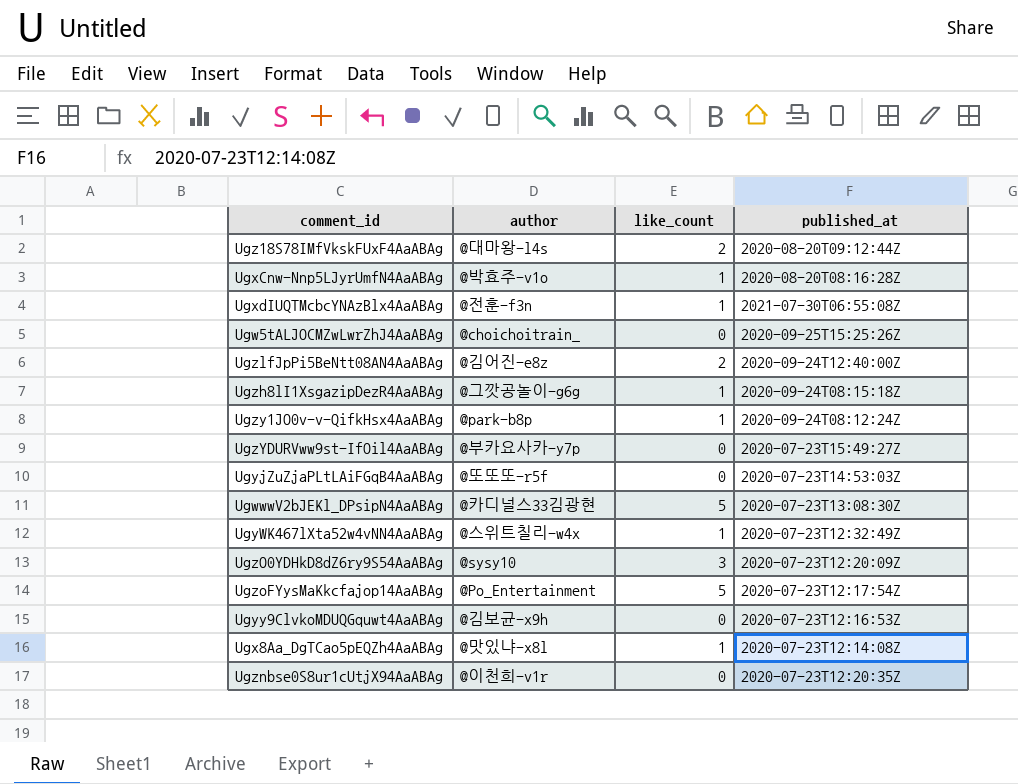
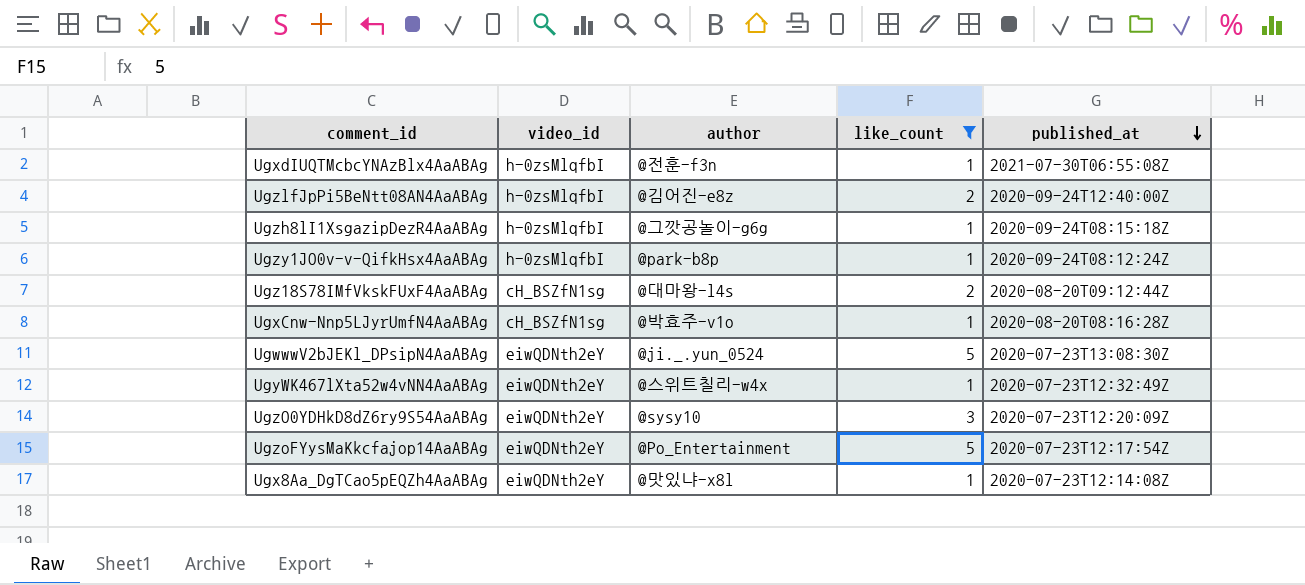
filter: none -> like_count != 0
row order: none -> published_at descending
column video_id | position: none -> 2
UgwwwV2bJEKl_DPsipN4AaABAg | author: @카디널스33김광현 -> @ji._.yun_0524

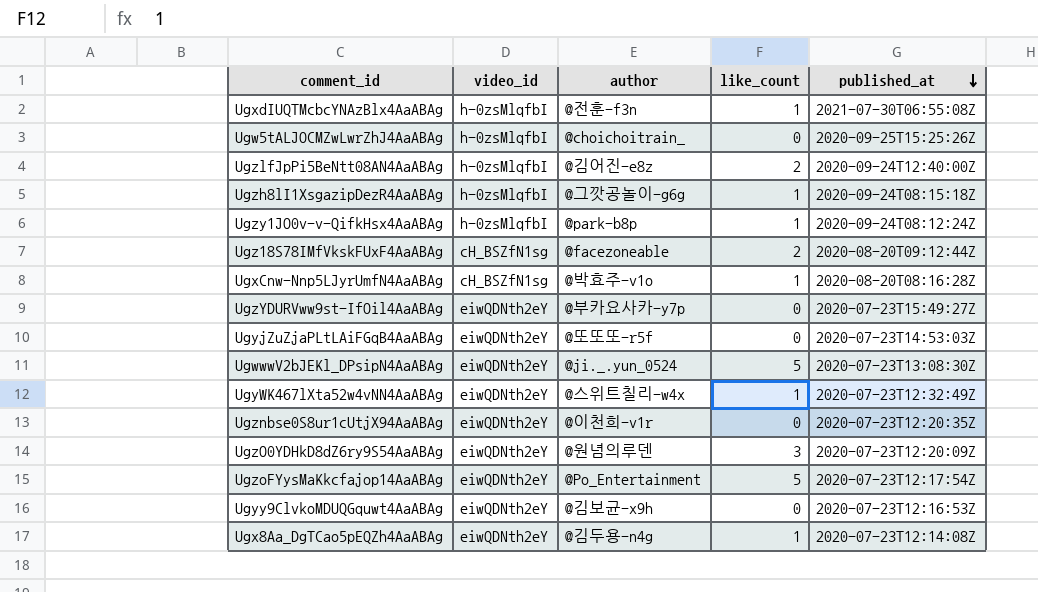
filter: like_count != 0 -> none
Ugz18S78IMfVkskFUxF4AaABAg | author: @대마왕-l4s -> @facezoneable
UgzO0YDHkD8dZ6ry9S54AaABAg | author: @sysy10 -> @원념의루덴
Ugx8Aa_DgTCao5pEQZh4AaABAg | author: @맛있냐-x8l -> @김두용-n4g

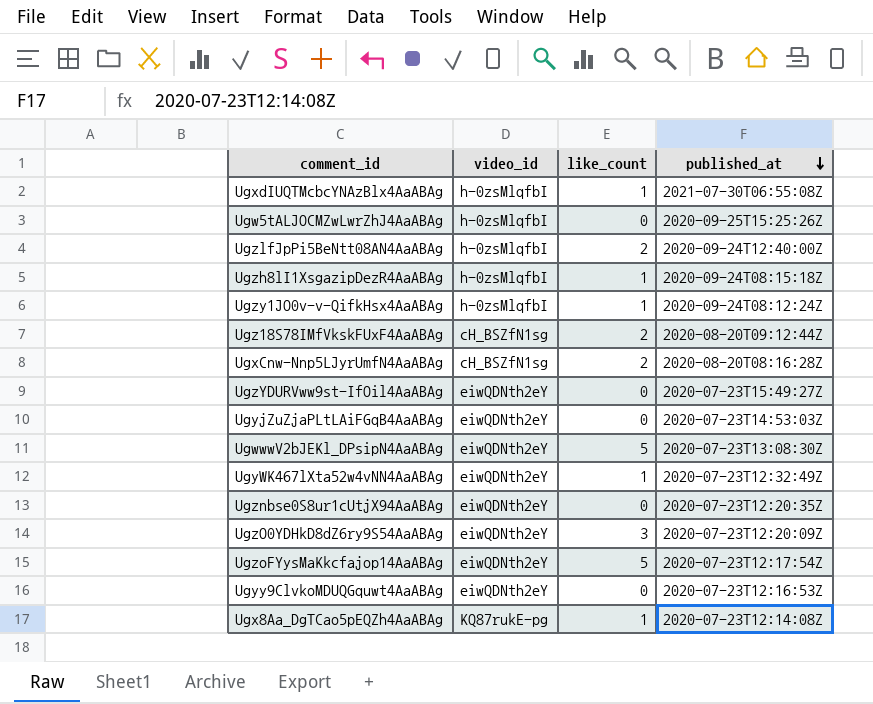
column author | position: 3 -> none
UgxCnw-Nnp5LJyrUmfN4AaABAg | like_count: 1 -> 2
Ugx8Aa_DgTCao5pEQZh4AaABAg | video_id: eiwQDNth2eY -> KQ87rukE-pg

